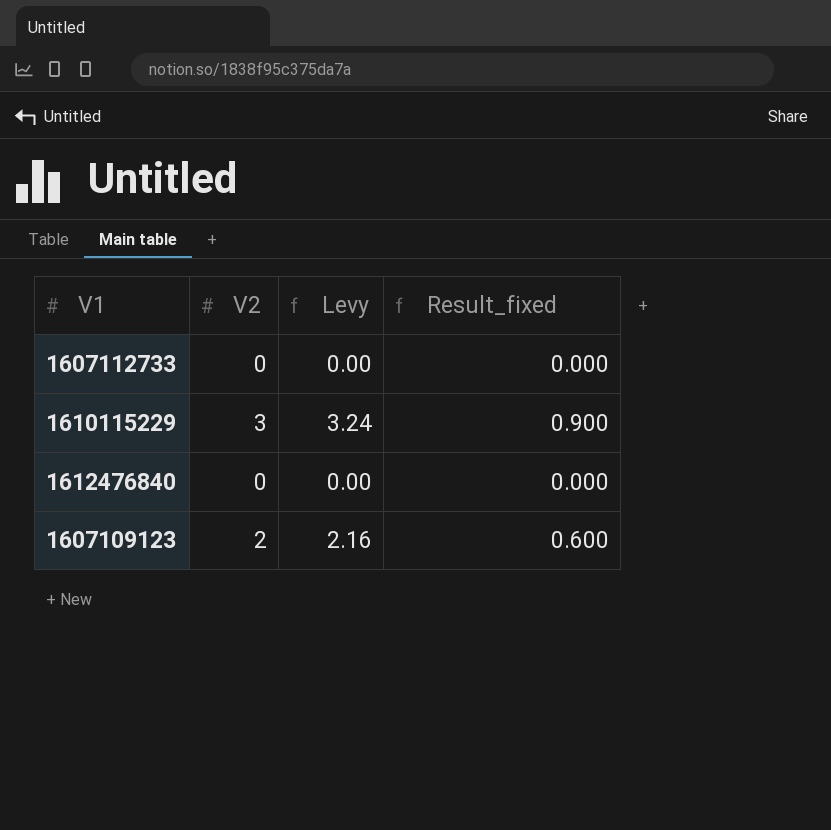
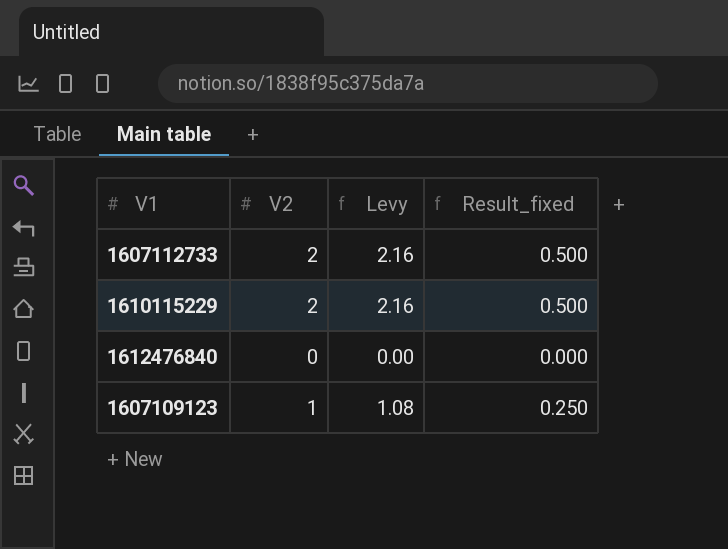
column Result_fixed | formula: [V2] * 0.3 -> [V2] * 0.25
1607112733 | V2: 0 -> 2
1607112733 | Levy: 0.00 -> 2.16
1610115229 | V2: 3 -> 2
1610115229 | Levy: 3.24 -> 2.16
1607109123 | V2: 2 -> 1
1607109123 | Levy: 2.16 -> 1.08

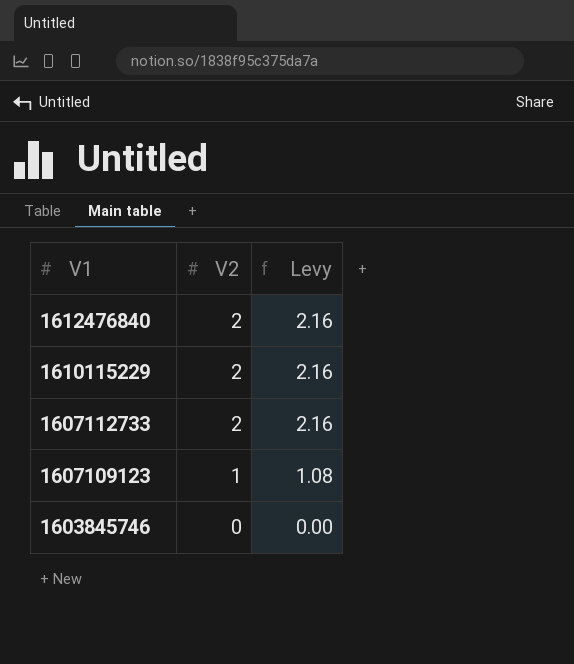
row order: none -> V1 descending
column Result_fixed | formula: [V2] * 0.25 -> none
1612476840 | V2: 0 -> 2
1612476840 | Levy: 0.00 -> 2.16
row 1603845746: none -> 0 | 0.00

